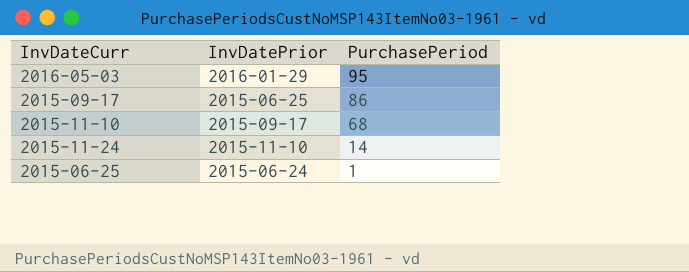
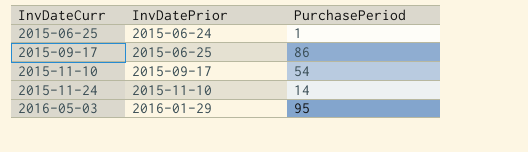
row order: PurchasePeriod descending -> InvDateCurr ascending
2015-11-10 | PurchasePeriod: 68 -> 54

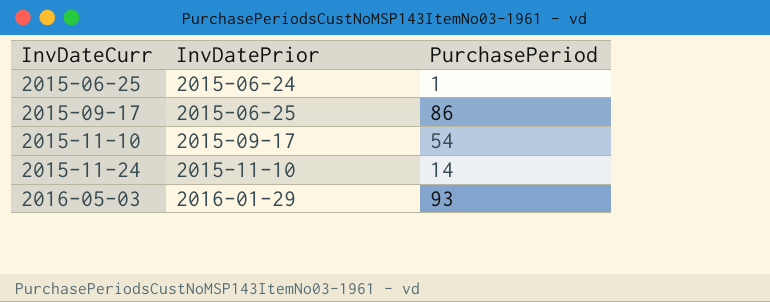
2016-05-03 | PurchasePeriod: 95 -> 93

